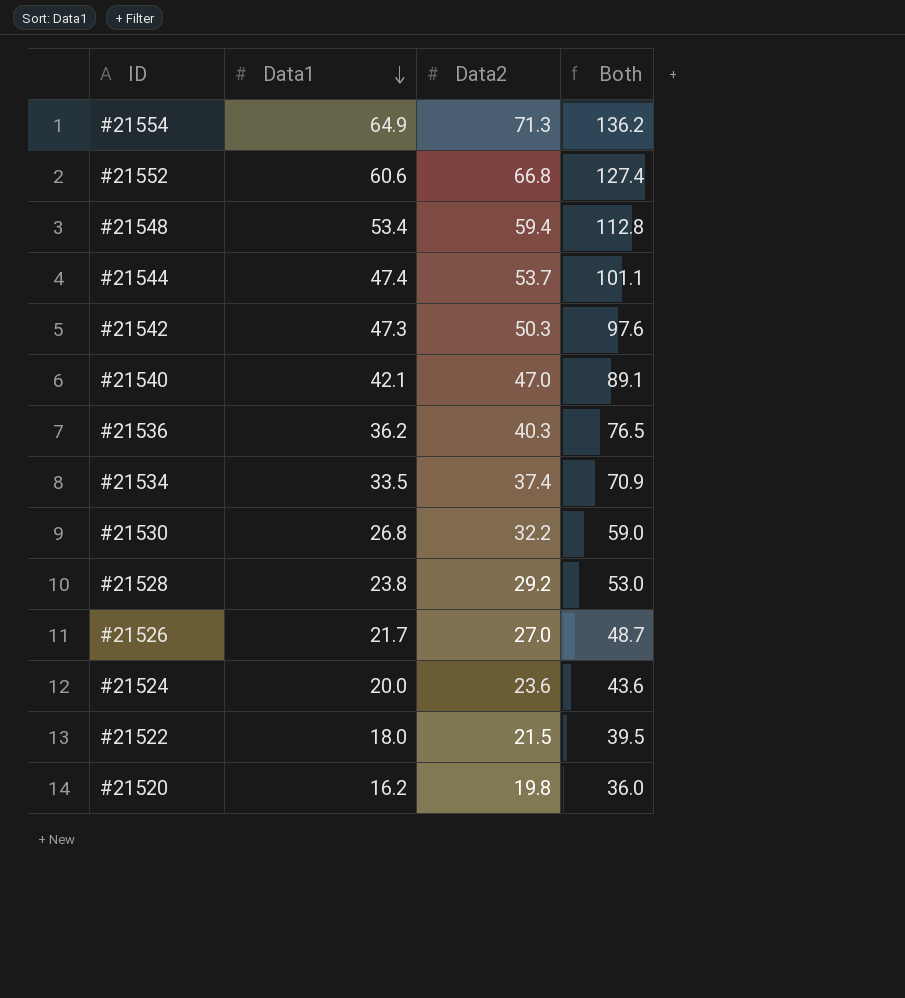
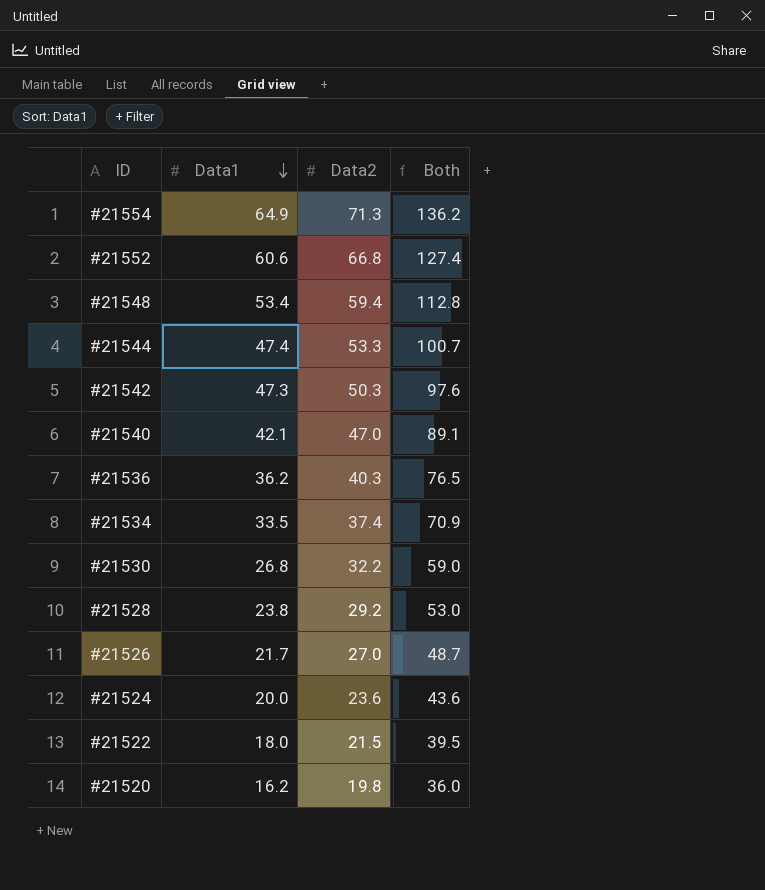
#21544 | Data2: 53.7 -> 53.3
#21544 | Both: 101.1 -> 100.7

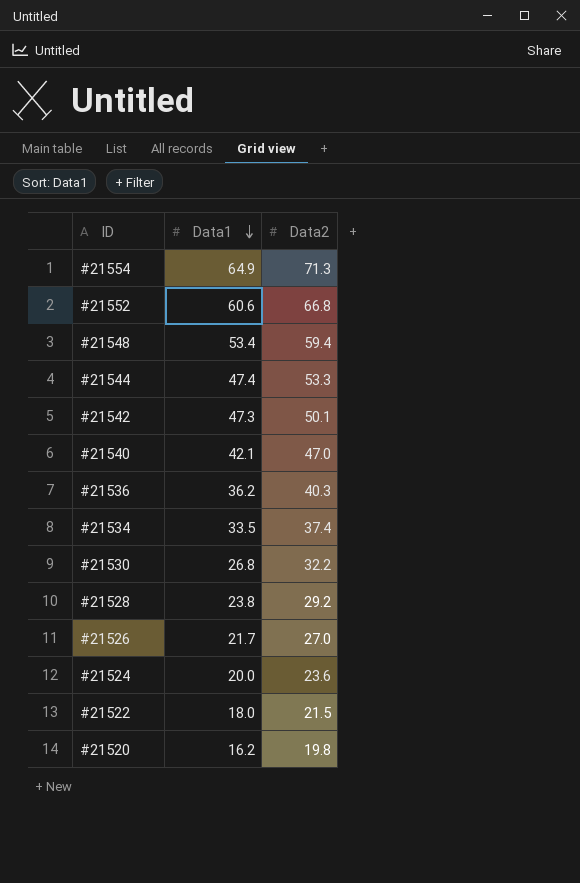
column Both | formula: [Data1] + [Data2] -> none
#21542 | Data2: 50.3 -> 50.1

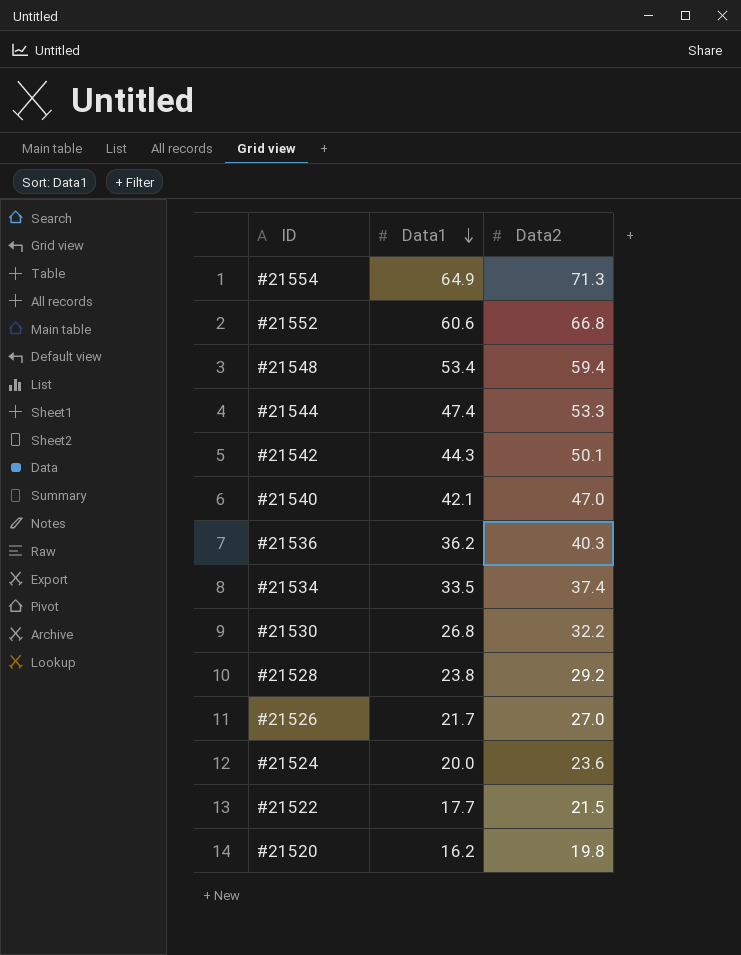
#21542 | Data1: 47.3 -> 44.3
#21522 | Data1: 18.0 -> 17.7

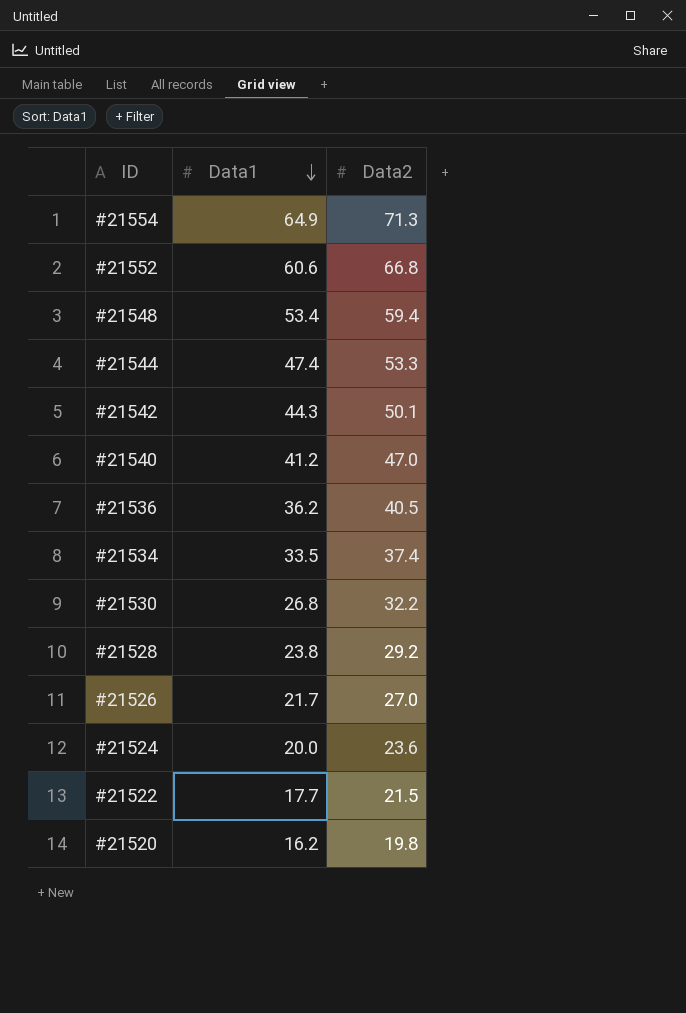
#21540 | Data1: 42.1 -> 41.2
#21536 | Data2: 40.3 -> 40.5

